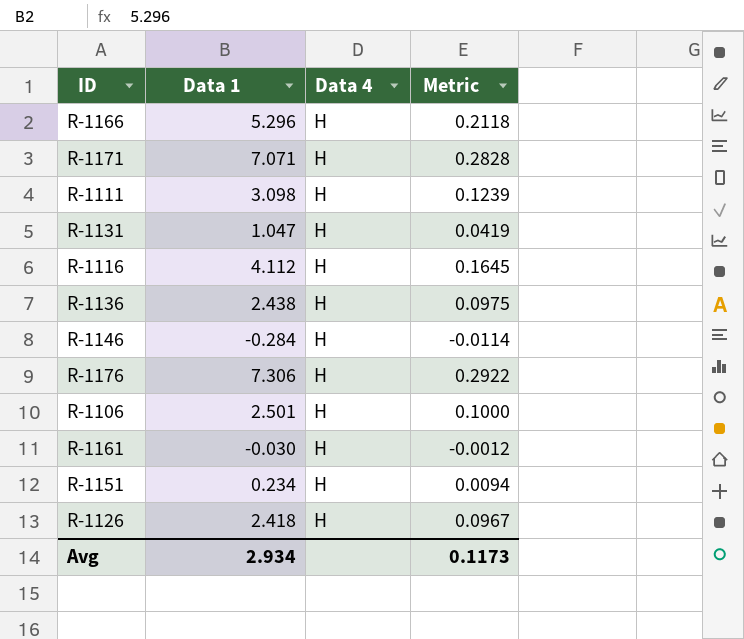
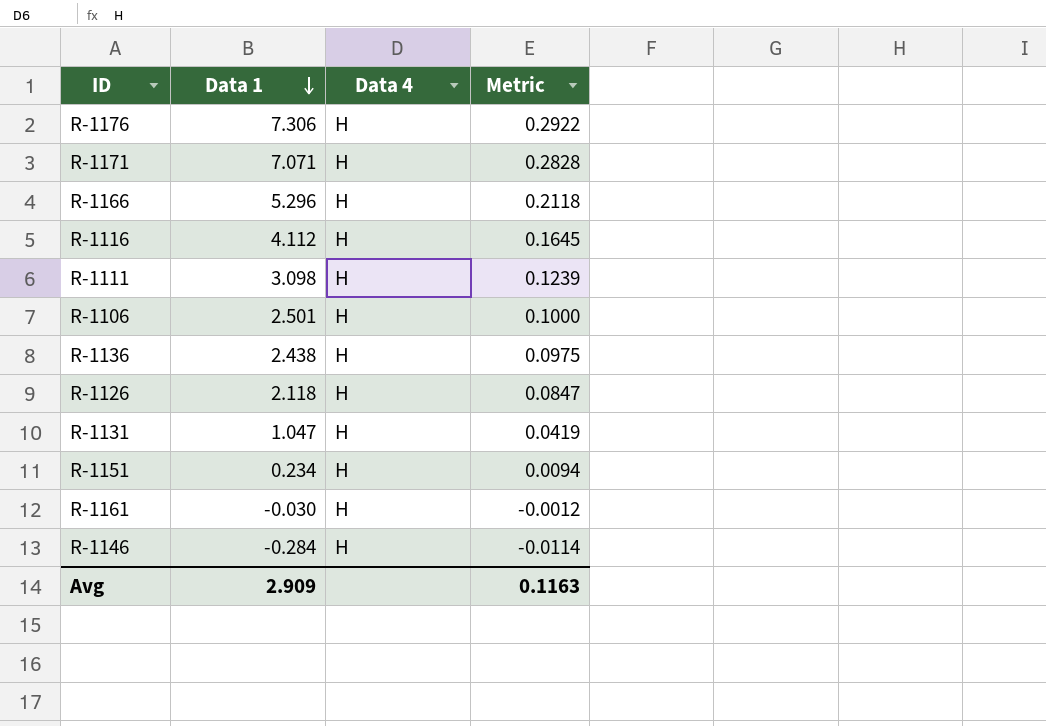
row order: none -> Data 1 descending
R-1126 | Data 1: 2.418 -> 2.118
R-1126 | Metric: 0.0967 -> 0.0847
Avg | Data 1: 2.934 -> 2.909
Avg | Metric: 0.1173 -> 0.1163

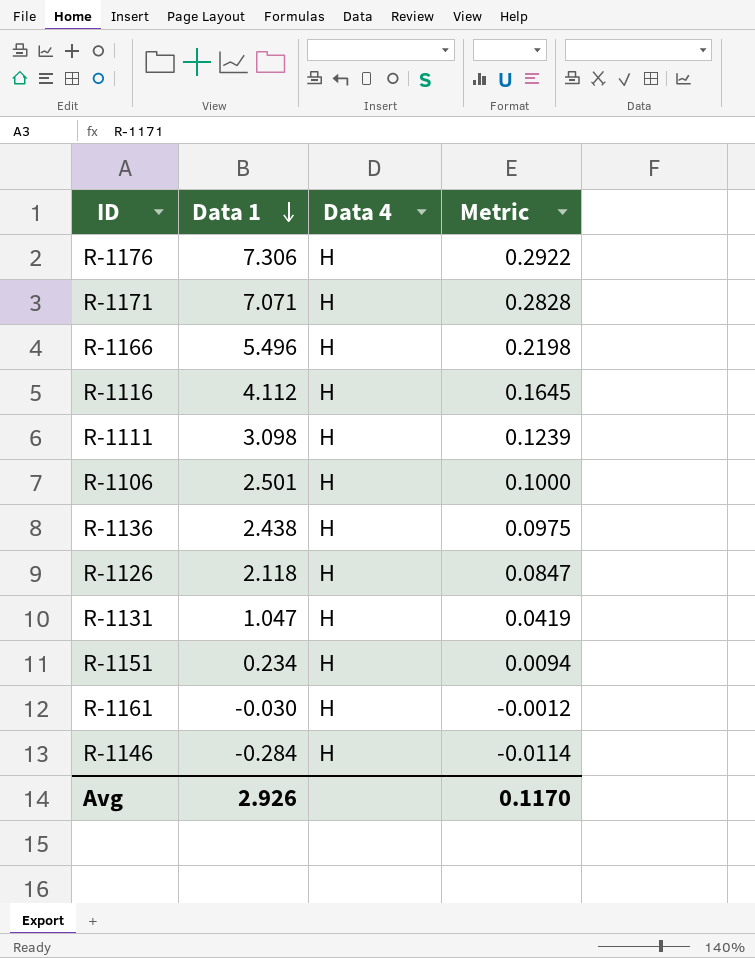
R-1166 | Data 1: 5.296 -> 5.496
R-1166 | Metric: 0.2118 -> 0.2198
Avg | Data 1: 2.909 -> 2.926
Avg | Metric: 0.1163 -> 0.1170

